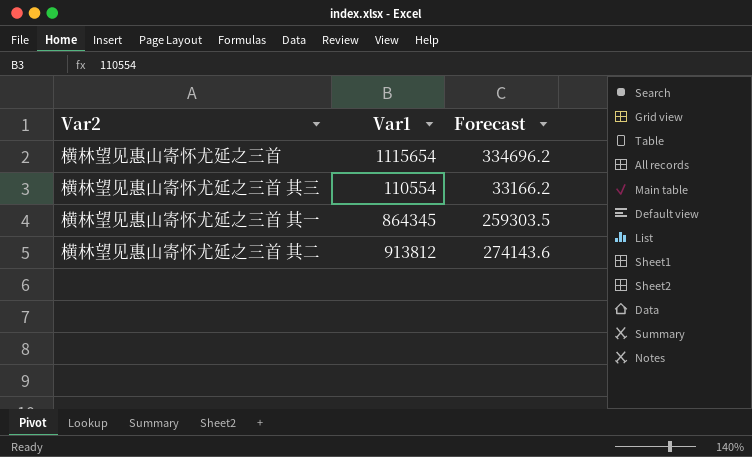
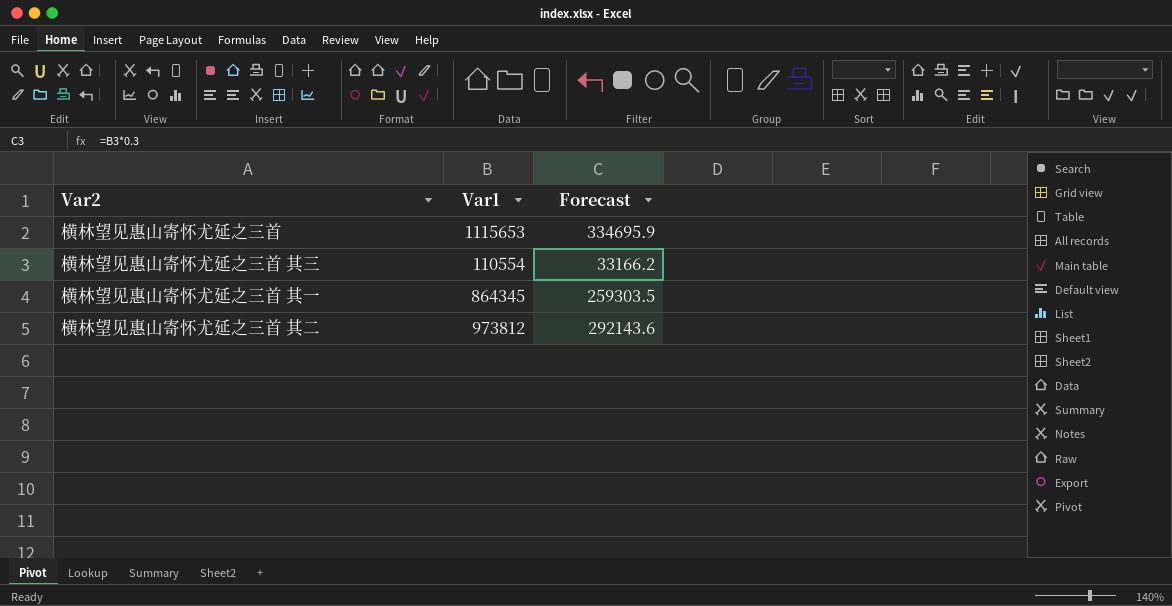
横林望见惠山寄怀尤延之三首 | Var1: 1115654 -> 1115653
横林望见惠山寄怀尤延之三首 | Forecast: 334696.2 -> 334695.9
横林望见惠山寄怀尤延之三首 其二 | Var1: 913812 -> 973812
横林望见惠山寄怀尤延之三首 其二 | Forecast: 274143.6 -> 292143.6

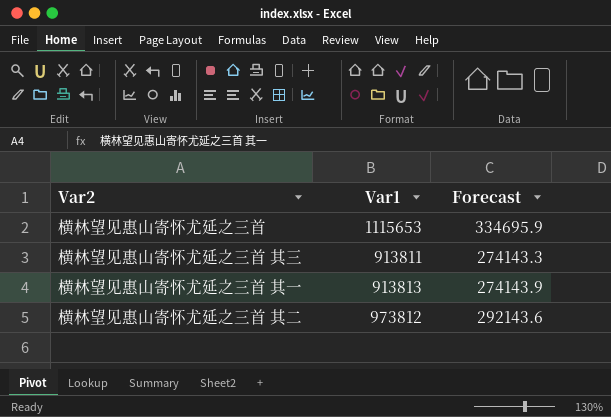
横林望见惠山寄怀尤延之三首 其三 | Var1: 110554 -> 913811
横林望见惠山寄怀尤延之三首 其三 | Forecast: 33166.2 -> 274143.3
横林望见惠山寄怀尤延之三首 其一 | Var1: 864345 -> 913813
横林望见惠山寄怀尤延之三首 其一 | Forecast: 259303.5 -> 274143.9

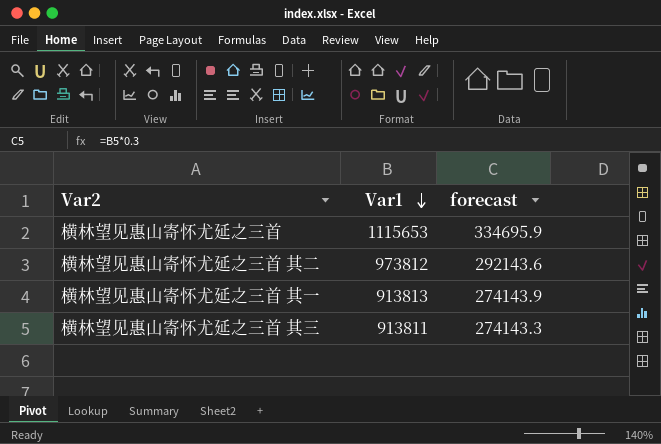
row order: none -> Var1 descending
column name: Forecast -> forecast

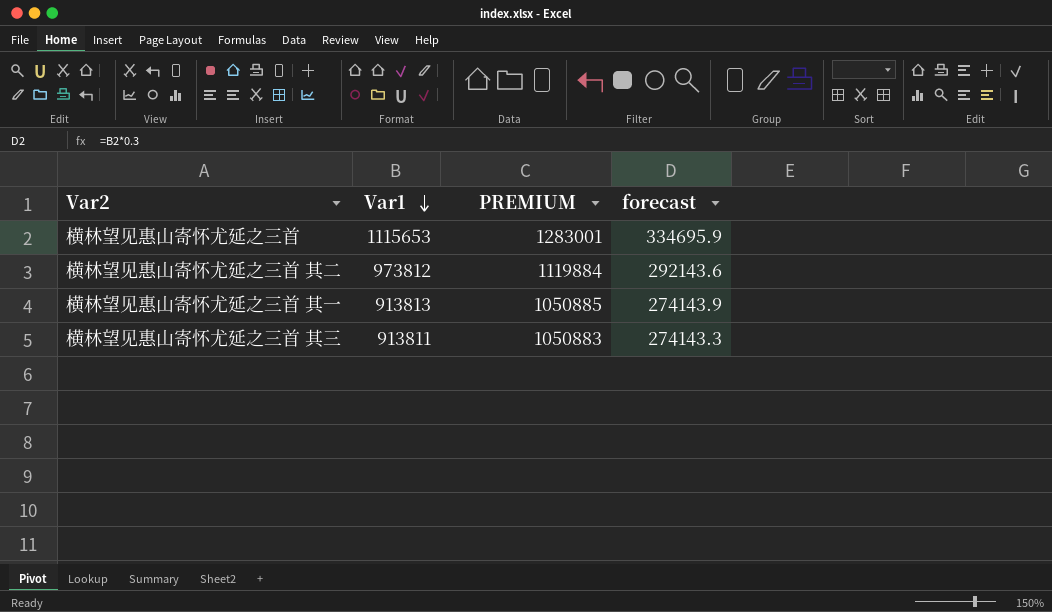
column PREMIUM | formula: none -> [Var1] * 1.15

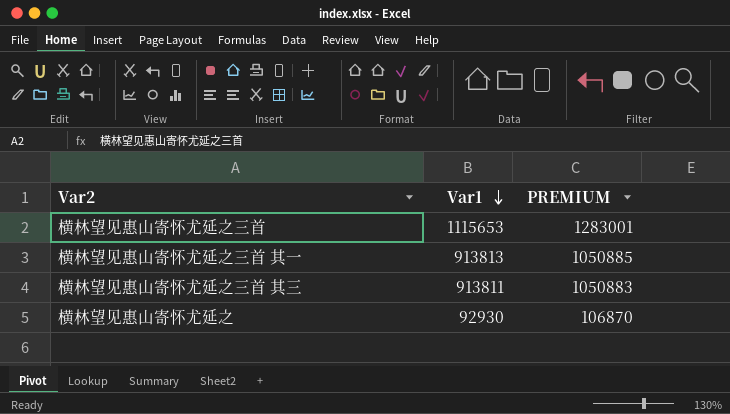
column forecast | formula: [Var1] * 0.3 -> none
row 横林望见惠山寄怀尤延之三首 其二: 973812 | 1119884 | 292143.6 -> none
row 横林望见惠山寄怀尤延之: none -> 92930 | 106870

